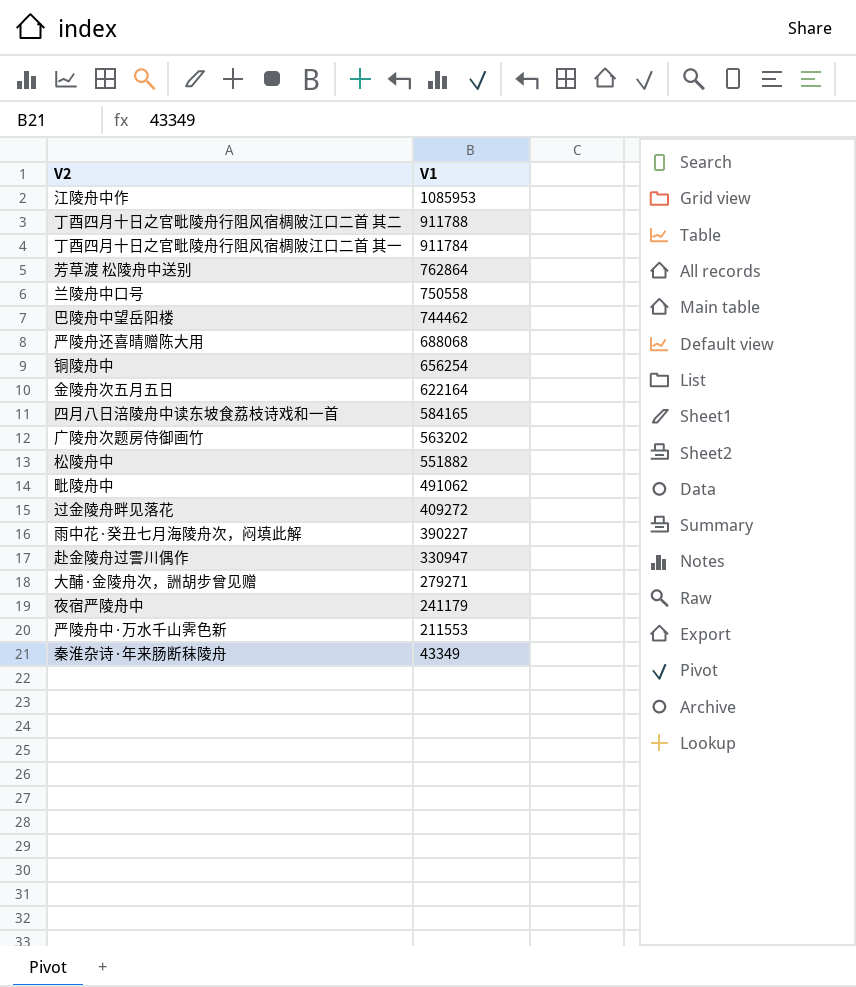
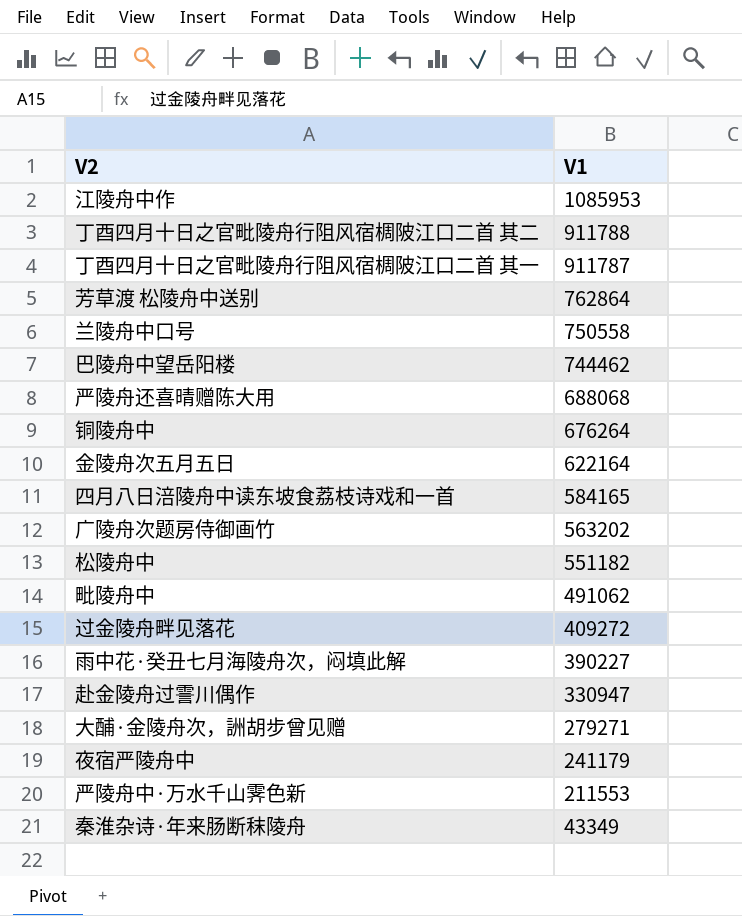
丁酉四月十日之官毗陵舟行阻风宿椆陂江口二首 其一 | V1: 911784 -> 911787
铜陵舟中 | V1: 656254 -> 676264
松陵舟中 | V1: 551882 -> 551182

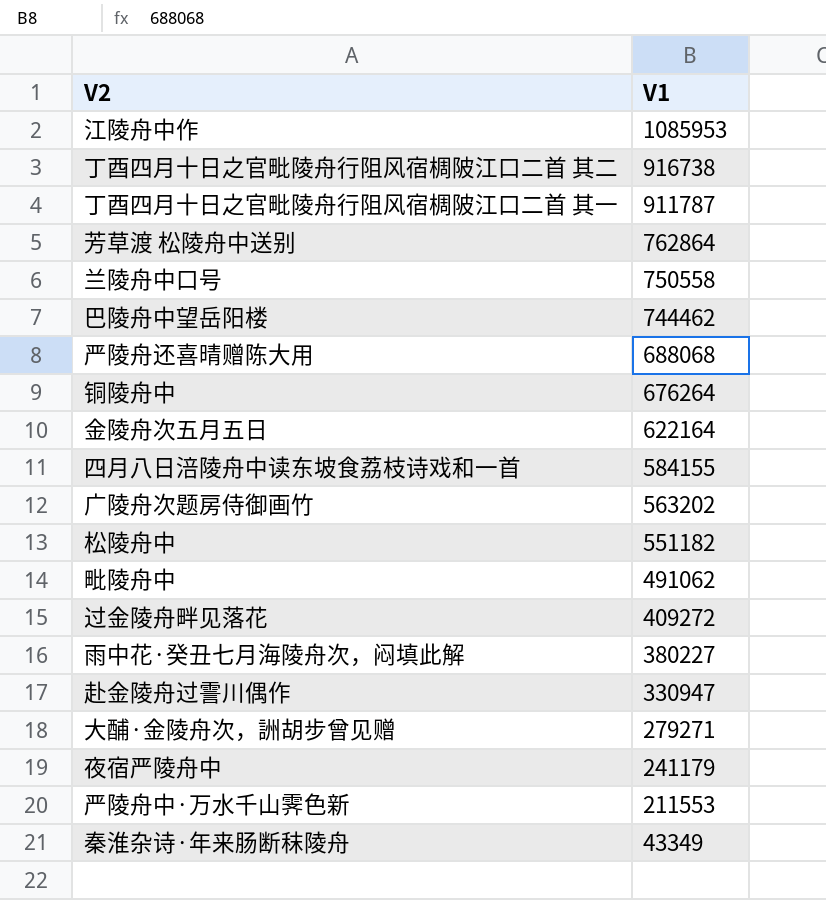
丁酉四月十日之官毗陵舟行阻风宿椆陂江口二首 其二 | V1: 911788 -> 916738
四月八日涪陵舟中读东坡食荔枝诗戏和一首 | V1: 584165 -> 584155
雨中花·癸丑七月海陵舟次，闷填此解 | V1: 390227 -> 380227

